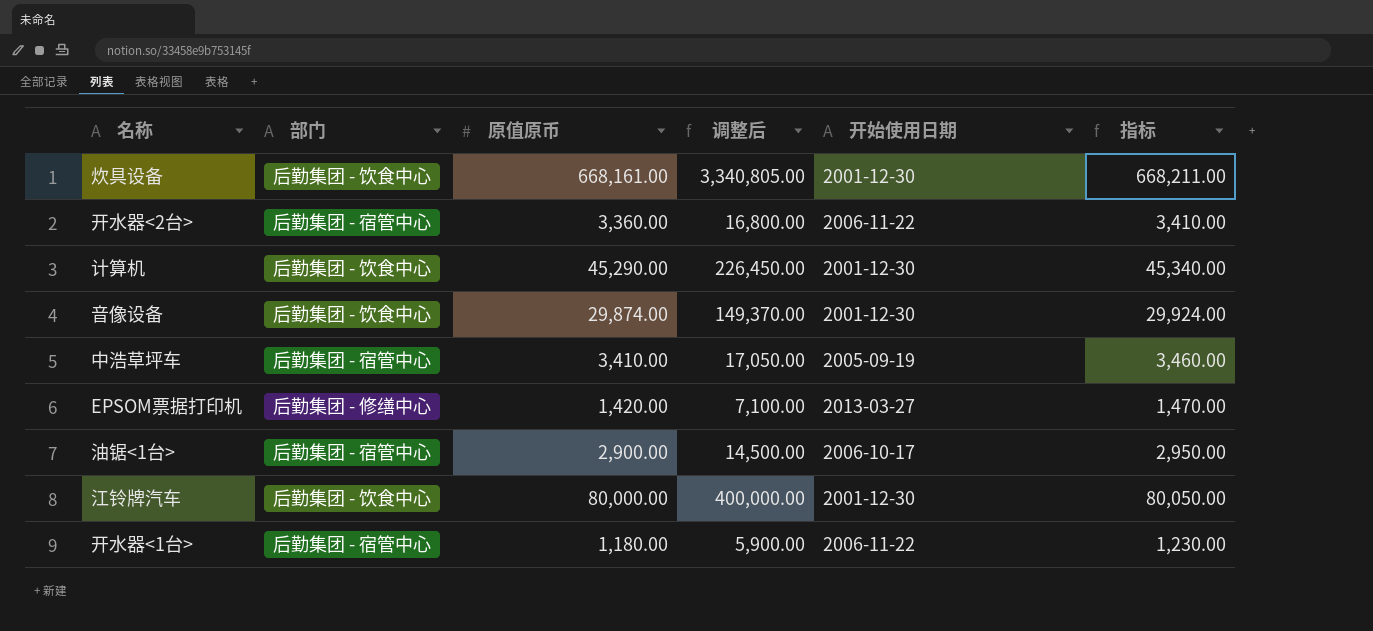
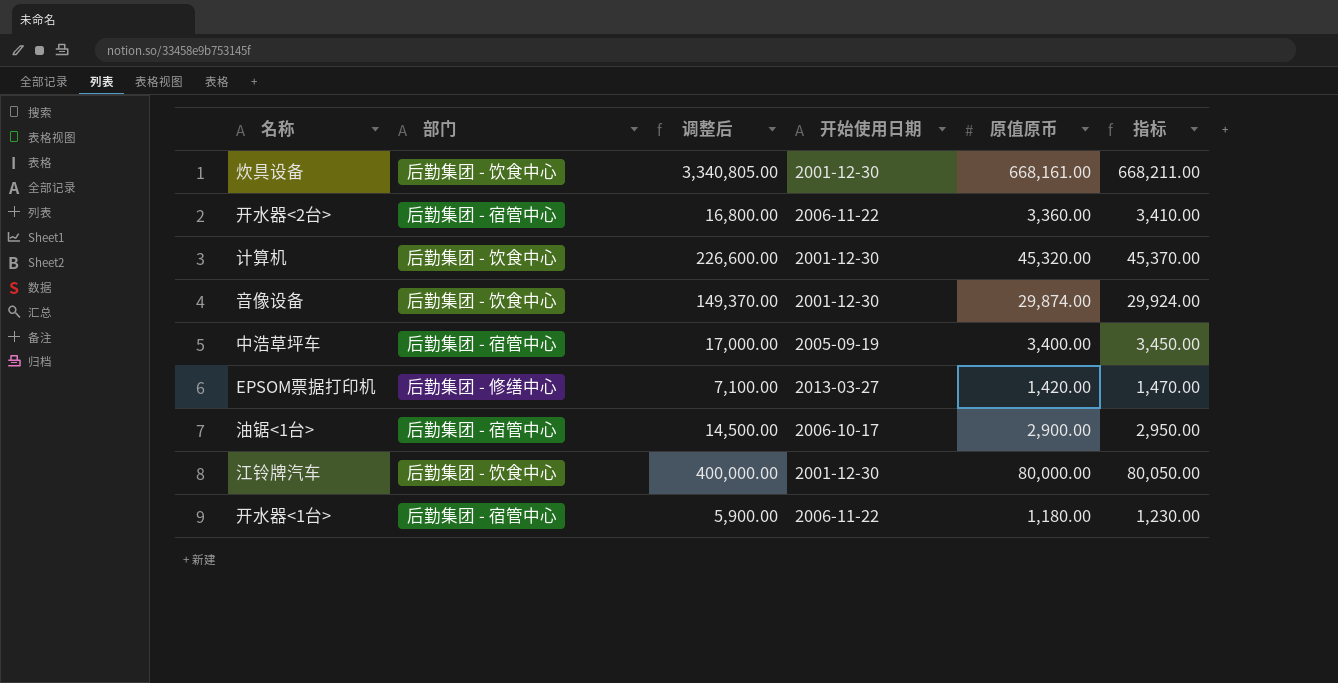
column 原值原币 | position: 3 -> 5
计算机 | 调整后: 226,450.00 -> 226,600.00
计算机 | 原值原币: 45,290.00 -> 45,320.00
计算机 | 指标: 45,340.00 -> 45,370.00
中浩草坪车 | 调整后: 17,050.00 -> 17,000.00
中浩草坪车 | 原值原币: 3,410.00 -> 3,400.00
中浩草坪车 | 指标: 3,460.00 -> 3,450.00

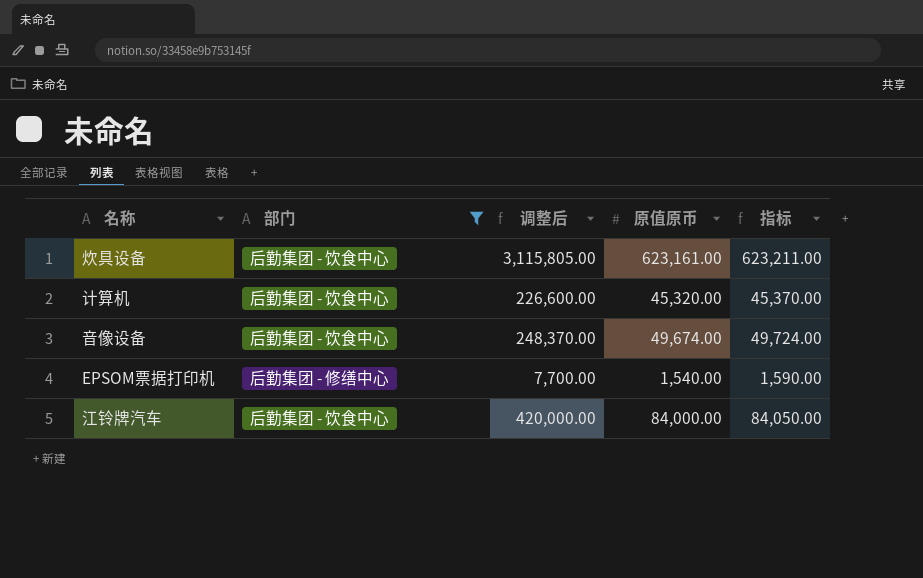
filter: none -> 部门 != 后勤集团 - 宿管中心
column 开始使用日期 | position: 4 -> none
炊具设备 | 调整后: 3,340,805.00 -> 3,115,805.00
炊具设备 | 原值原币: 668,161.00 -> 623,161.00
炊具设备 | 指标: 668,211.00 -> 623,211.00
音像设备 | 调整后: 149,370.00 -> 248,370.00
音像设备 | 原值原币: 29,874.00 -> 49,674.00
音像设备 | 指标: 29,924.00 -> 49,724.00
EPSOM票据打印机 | 调整后: 7,100.00 -> 7,700.00
EPSOM票据打印机 | 原值原币: 1,420.00 -> 1,540.00
EPSOM票据打印机 | 指标: 1,470.00 -> 1,590.00
江铃牌汽车 | 调整后: 400,000.00 -> 420,000.00
江铃牌汽车 | 原值原币: 80,000.00 -> 84,000.00
江铃牌汽车 | 指标: 80,050.00 -> 84,050.00

